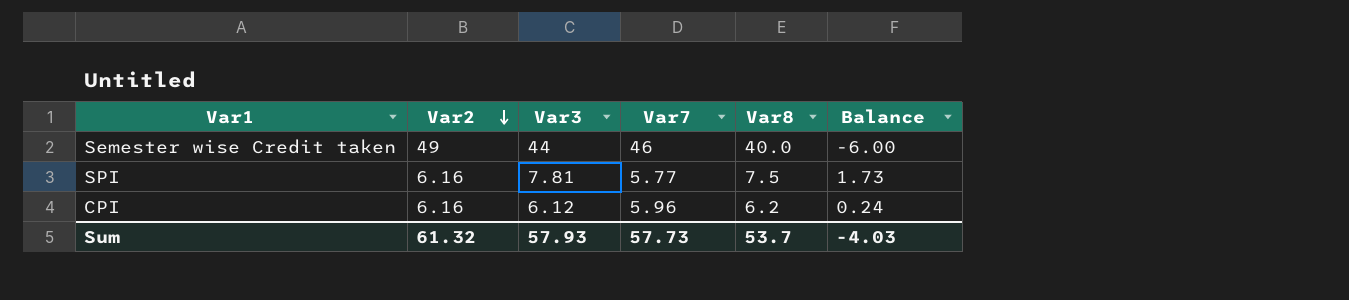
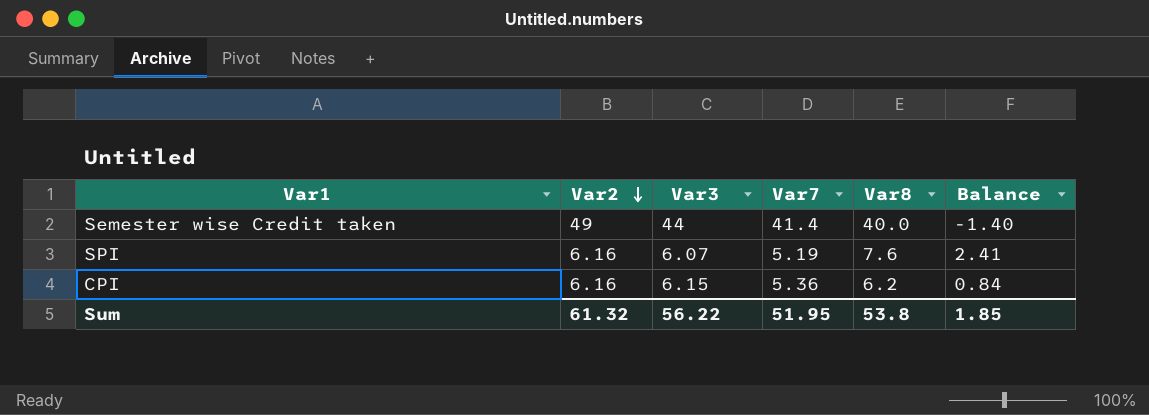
Semester wise Credit taken | Var7: 46 -> 41.4
Semester wise Credit taken | Balance: -6.00 -> -1.40
SPI | Var3: 7.81 -> 6.07
SPI | Var7: 5.77 -> 5.19
SPI | Var8: 7.5 -> 7.6
SPI | Balance: 1.73 -> 2.41
CPI | Var3: 6.12 -> 6.15
CPI | Var7: 5.96 -> 5.36
CPI | Balance: 0.24 -> 0.84
Sum | Var3: 57.93 -> 56.22
Sum | Var7: 57.73 -> 51.95
Sum | Var8: 53.7 -> 53.8
Sum | Balance: -4.03 -> 1.85

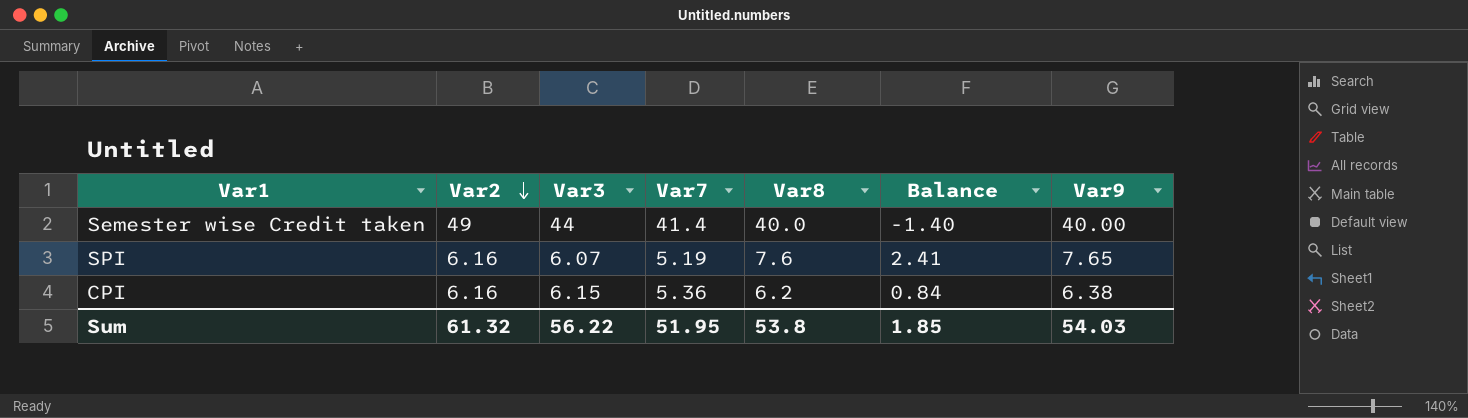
column Var9 | position: none -> 7

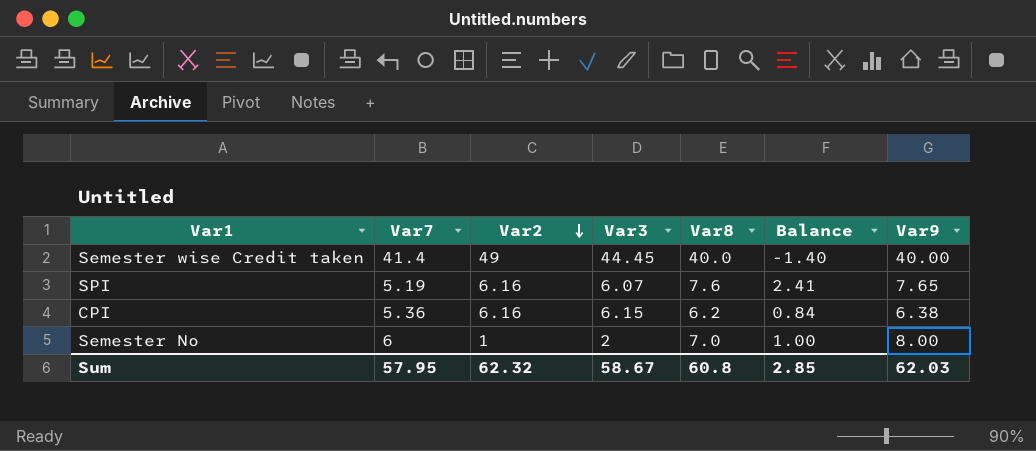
column Var7 | position: 4 -> 2
Semester wise Credit taken | Var3: 44 -> 44.45
row Semester No: none -> 6 | 1 | 2 | 7.0 | 1.00 | 8.00
Sum | Var7: 51.95 -> 57.95
Sum | Var2: 61.32 -> 62.32
Sum | Var3: 56.22 -> 58.67
Sum | Var8: 53.8 -> 60.8
Sum | Balance: 1.85 -> 2.85
Sum | Var9: 54.03 -> 62.03

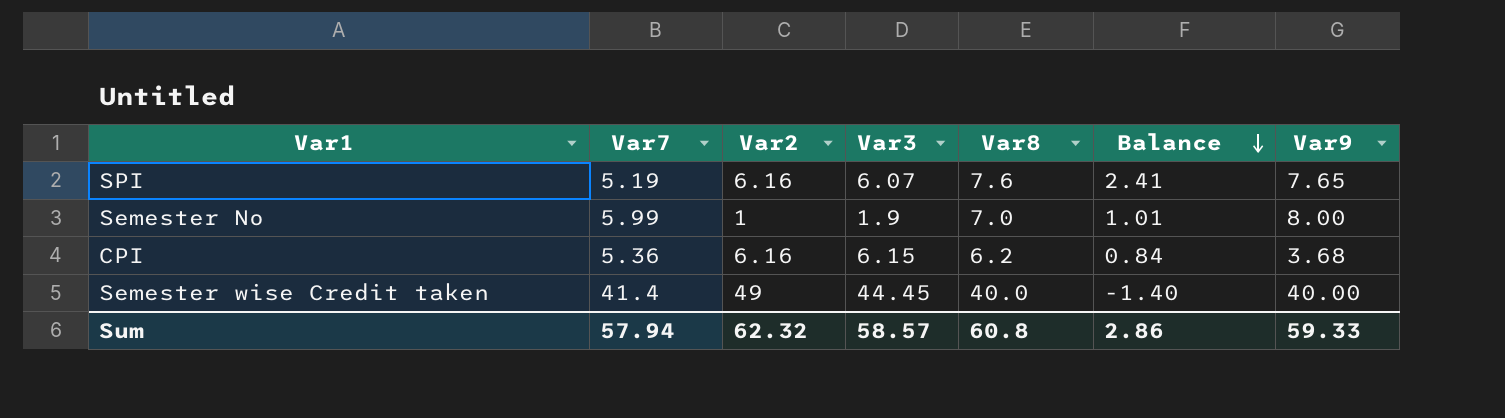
row order: Var2 descending -> Balance descending
Semester No | Var7: 6 -> 5.99
Semester No | Var3: 2 -> 1.9
Semester No | Balance: 1.00 -> 1.01
CPI | Var9: 6.38 -> 3.68
Sum | Var7: 57.95 -> 57.94
Sum | Var3: 58.67 -> 58.57
Sum | Balance: 2.85 -> 2.86
Sum | Var9: 62.03 -> 59.33

